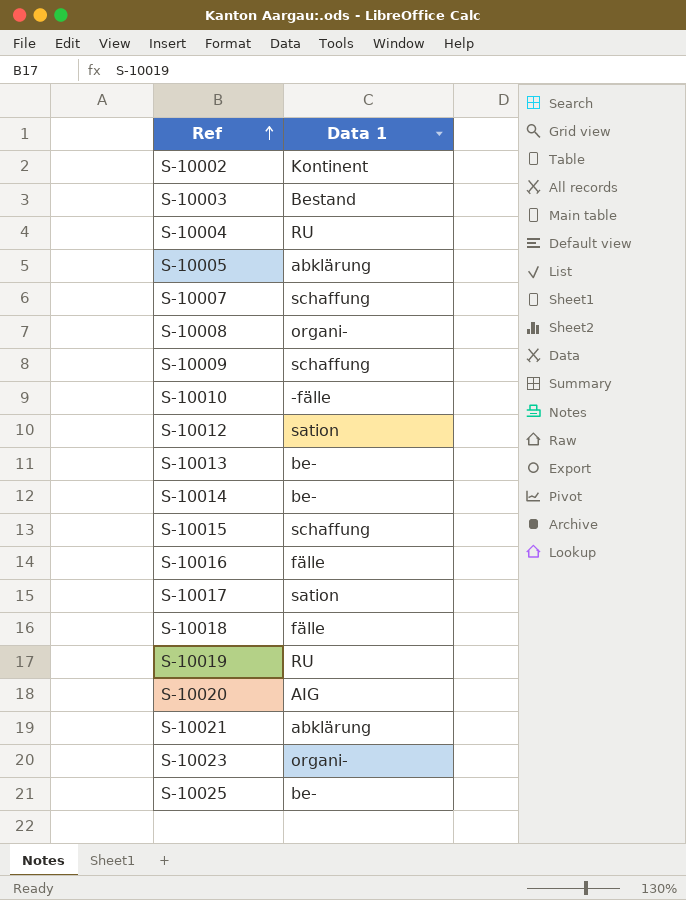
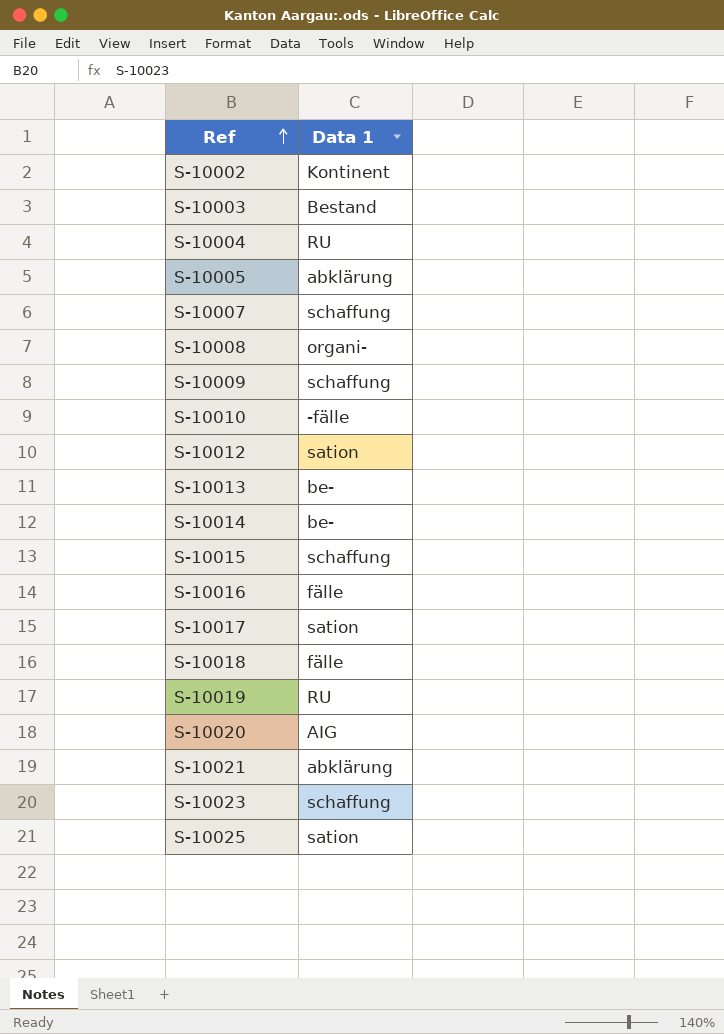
S-10023 | Data 1: organi- -> schaffung
S-10025 | Data 1: be- -> sation

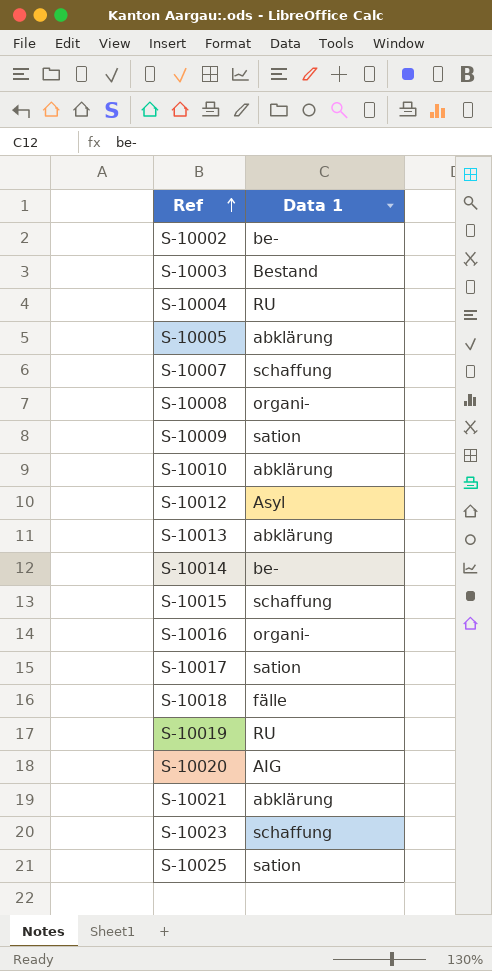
S-10002 | Data 1: Kontinent -> be-
S-10009 | Data 1: schaffung -> sation
S-10010 | Data 1: -fälle -> abklärung
S-10012 | Data 1: sation -> Asyl
S-10013 | Data 1: be- -> abklärung
S-10016 | Data 1: fälle -> organi-

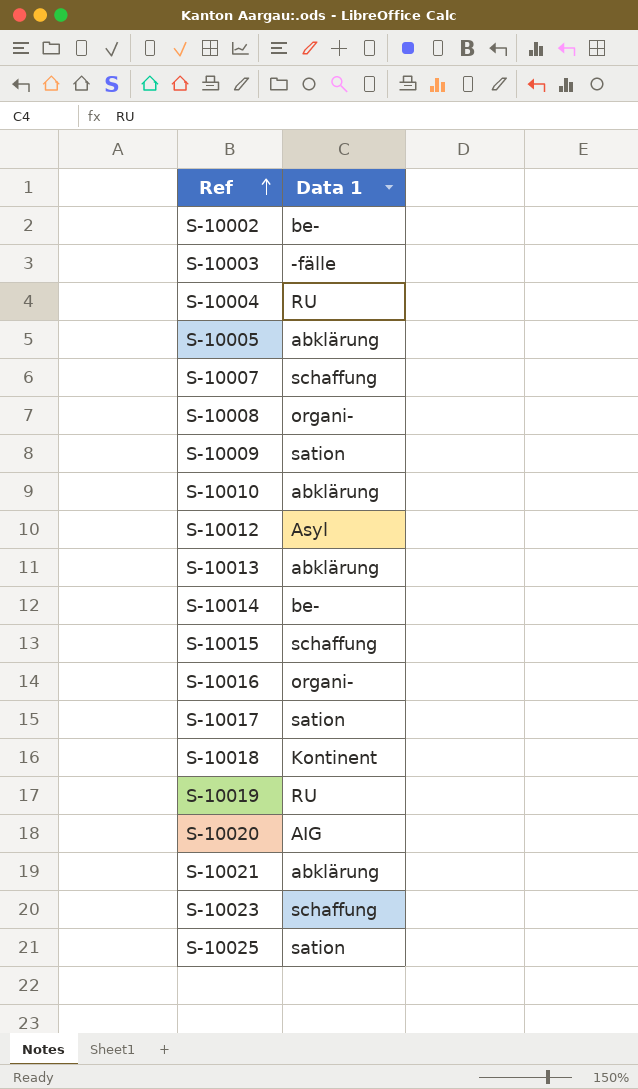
S-10003 | Data 1: Bestand -> -fälle
S-10018 | Data 1: fälle -> Kontinent

